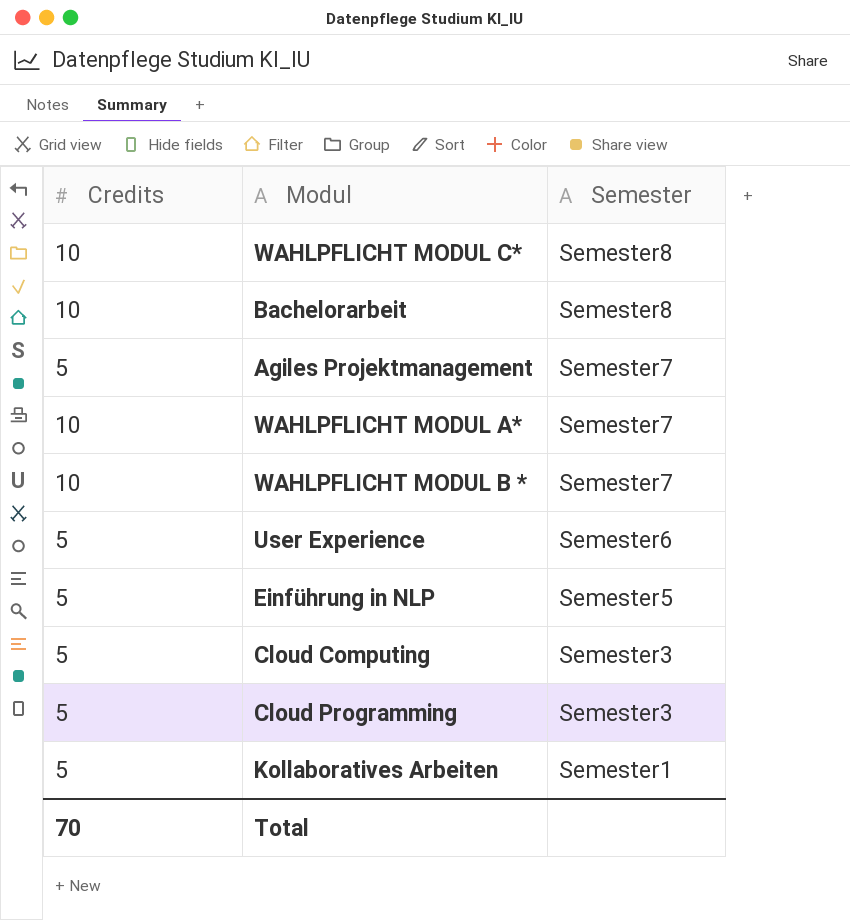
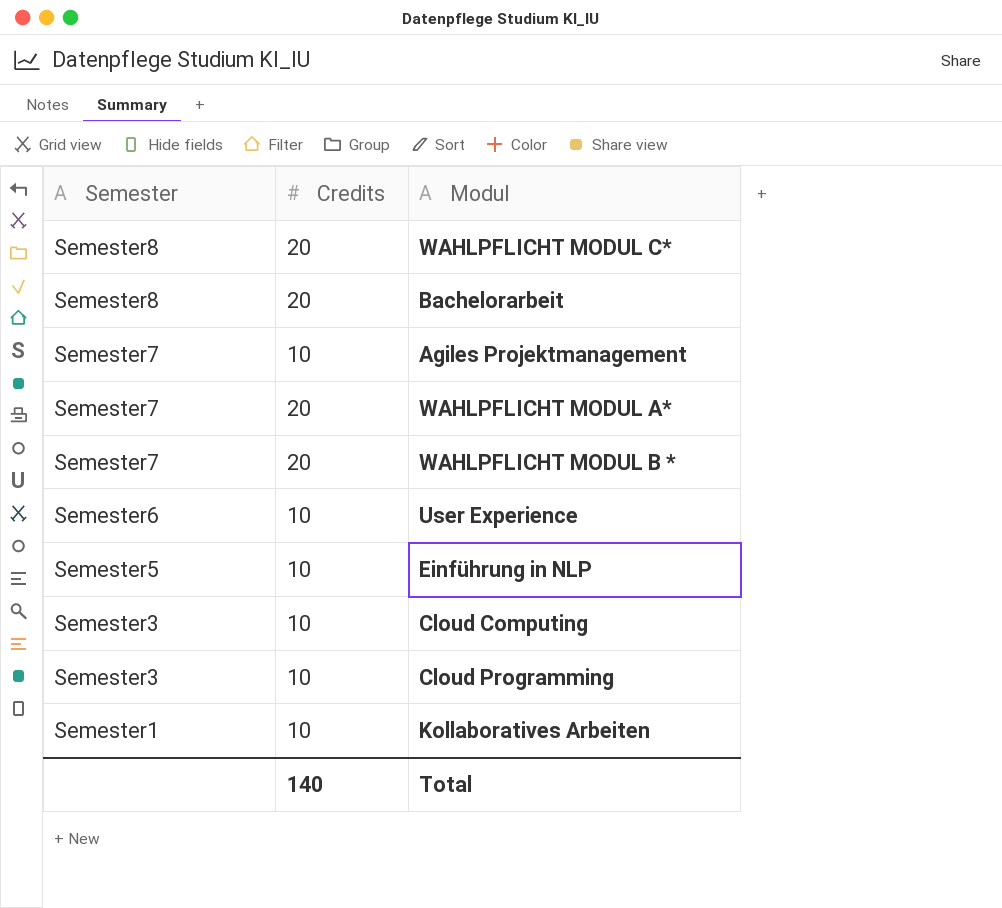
column Semester | position: 3 -> 1
WAHLPFLICHT MODUL C* | Credits: 10 -> 20
Bachelorarbeit | Credits: 10 -> 20
Agiles Projektmanagement | Credits: 5 -> 10
WAHLPFLICHT MODUL A* | Credits: 10 -> 20
WAHLPFLICHT MODUL B * | Credits: 10 -> 20
User Experience | Credits: 5 -> 10
Einführung in NLP | Credits: 5 -> 10
Cloud Computing | Credits: 5 -> 10
Cloud Programming | Credits: 5 -> 10
Kollaboratives Arbeiten | Credits: 5 -> 10
Total | Credits: 70 -> 140

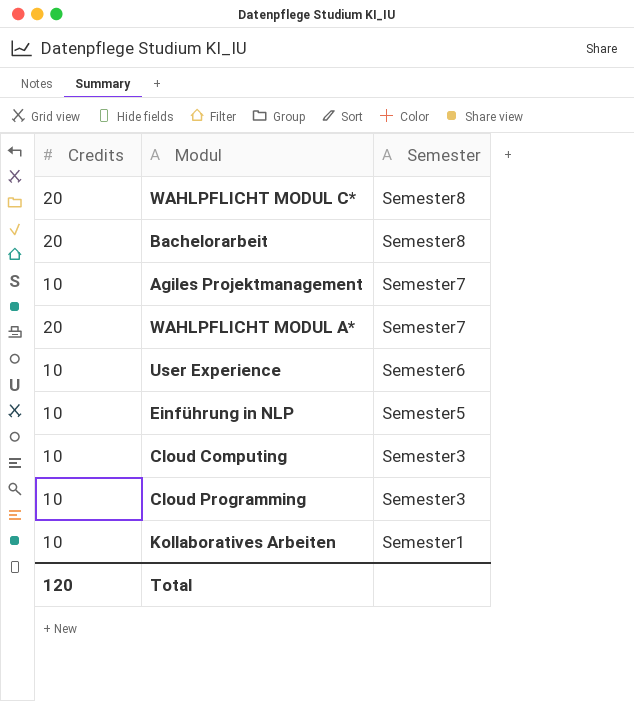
column Semester | position: 1 -> 3
row WAHLPFLICHT MODUL B *: Semester7 | 20 -> none
Total | Credits: 140 -> 120

